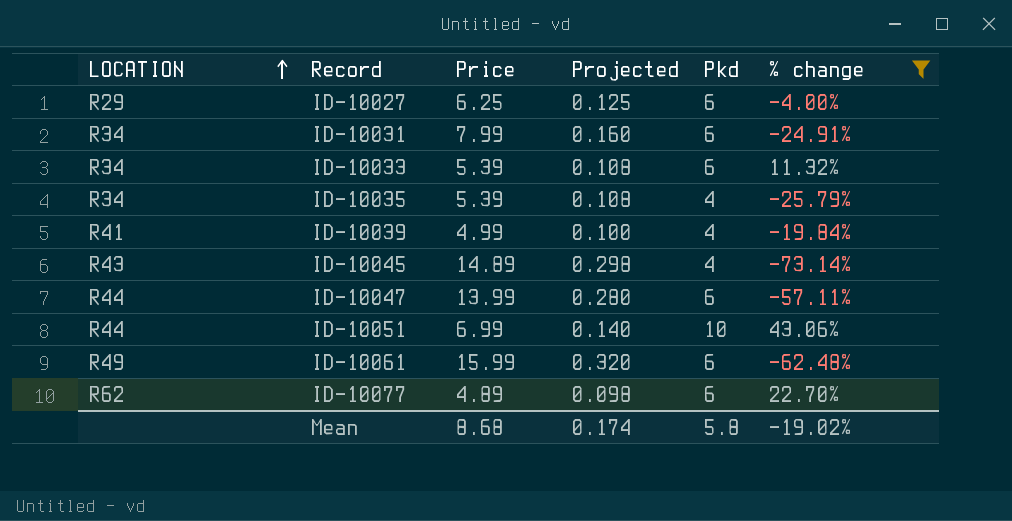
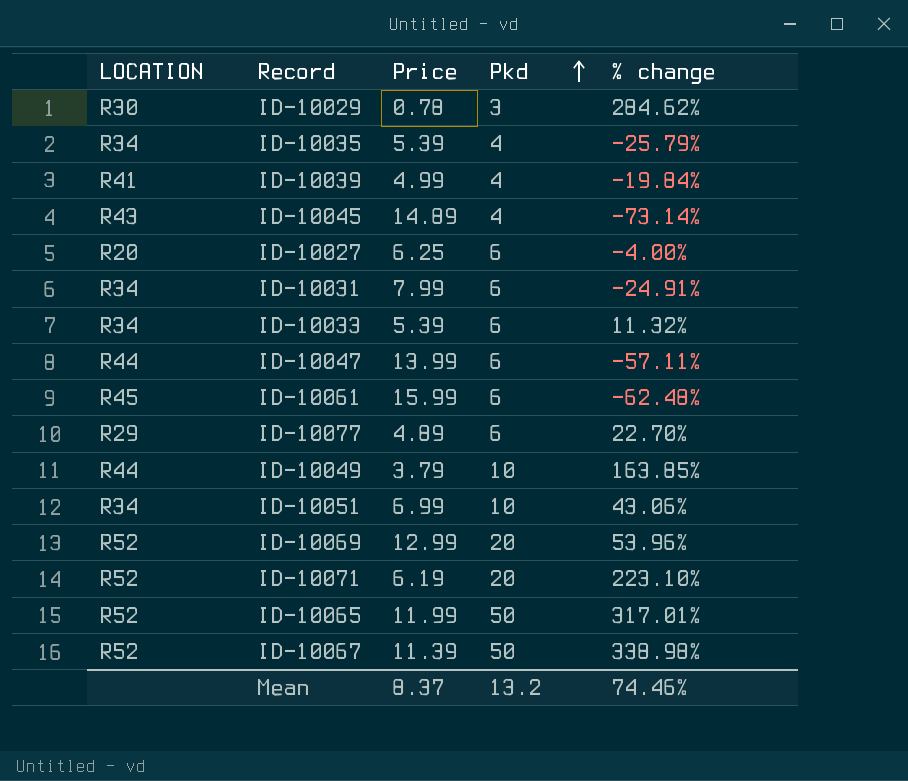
filter: % change <= 43.06% -> none
row order: LOCATION ascending -> Pkd ascending
column Projected | formula: [Price] * 0.02 -> none
ID-10027 | LOCATION: R29 -> R20
ID-10061 | LOCATION: R49 -> R45
ID-10077 | LOCATION: R62 -> R29
ID-10051 | LOCATION: R44 -> R34
Mean | Price: 8.68 -> 8.37
Mean | Pkd: 5.8 -> 13.2
Mean | % change: -19.02% -> 74.46%

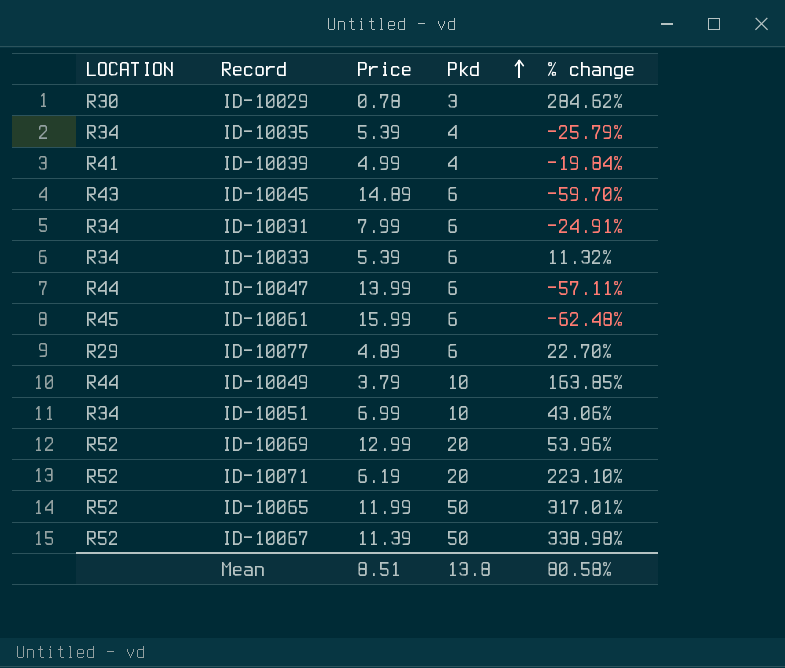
row ID-10027: R20 | 6.25 | 6 | -4.00% -> none
ID-10045 | Pkd: 4 -> 6
ID-10045 | % change: -73.14% -> -59.70%
Mean | Price: 8.37 -> 8.51
Mean | Pkd: 13.2 -> 13.8
Mean | % change: 74.46% -> 80.58%

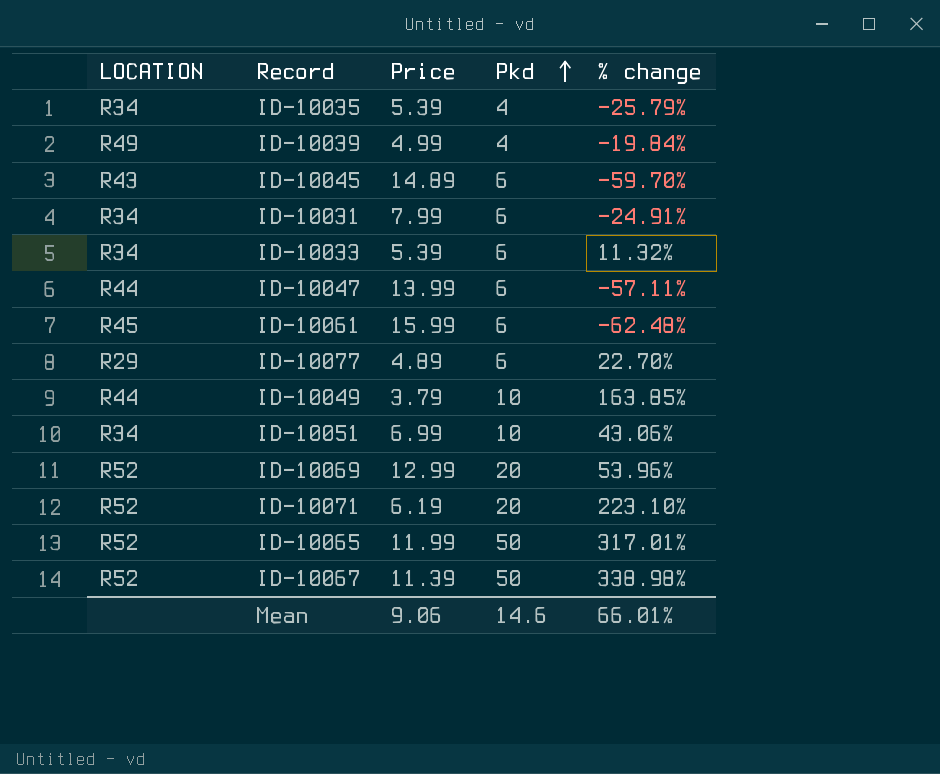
row ID-10029: R30 | 0.78 | 3 | 284.62% -> none
ID-10039 | LOCATION: R41 -> R49
Mean | Price: 8.51 -> 9.06
Mean | Pkd: 13.8 -> 14.6
Mean | % change: 80.58% -> 66.01%

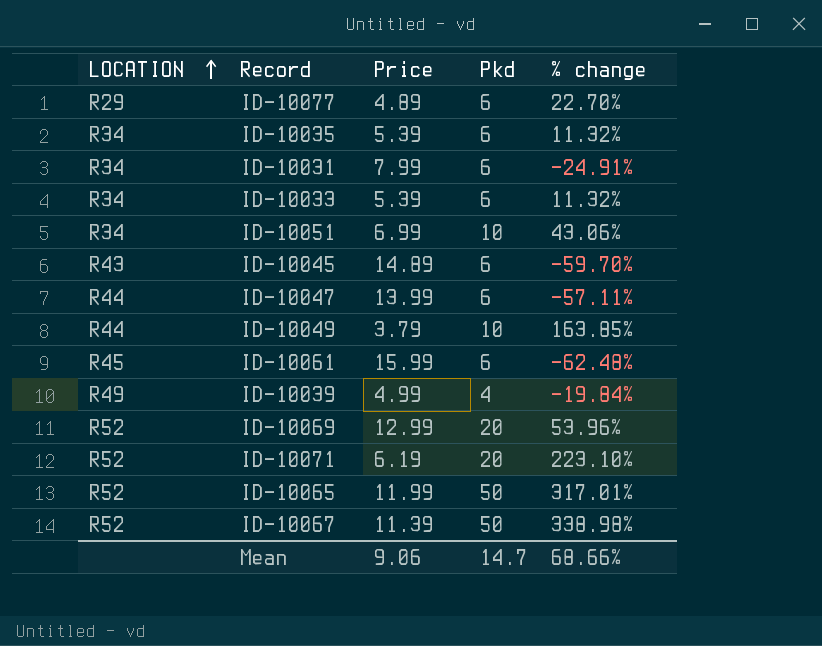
row order: Pkd ascending -> LOCATION ascending
ID-10035 | Pkd: 4 -> 6
ID-10035 | % change: -25.79% -> 11.32%
Mean | Pkd: 14.6 -> 14.7
Mean | % change: 66.01% -> 68.66%

